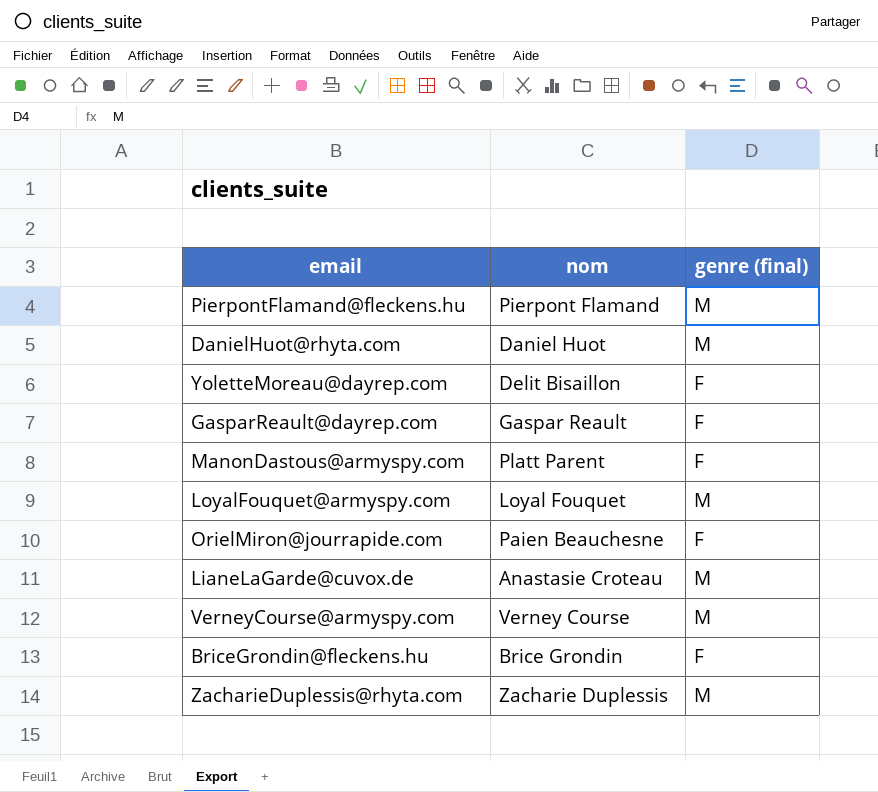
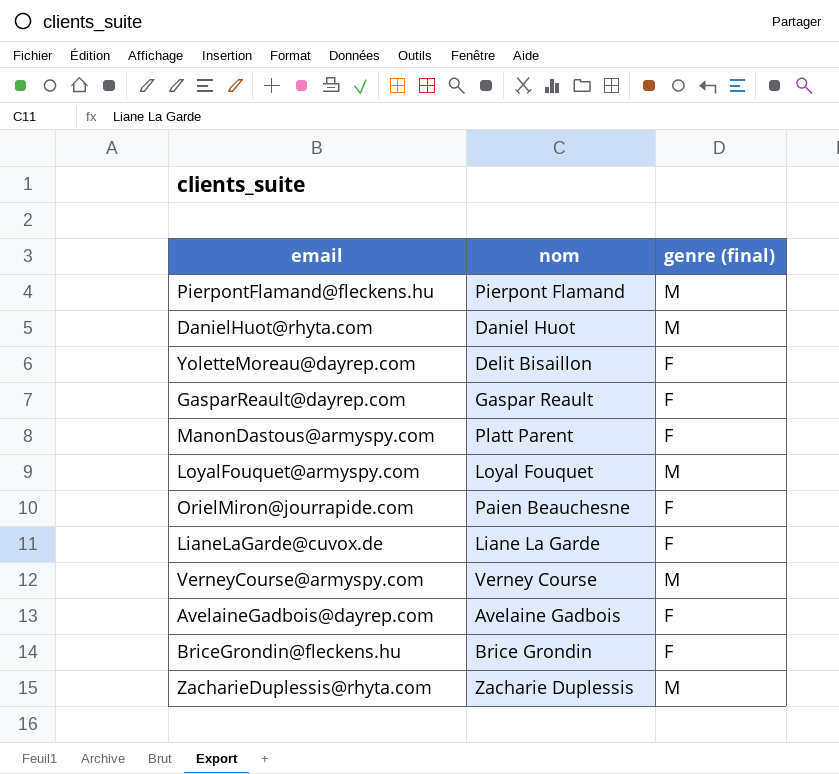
LianeLaGarde@cuvox.de | nom: Anastasie Croteau -> Liane La Garde
LianeLaGarde@cuvox.de | genre (final): M -> F
row AvelaineGadbois@dayrep.com: none -> Avelaine Gadbois | F

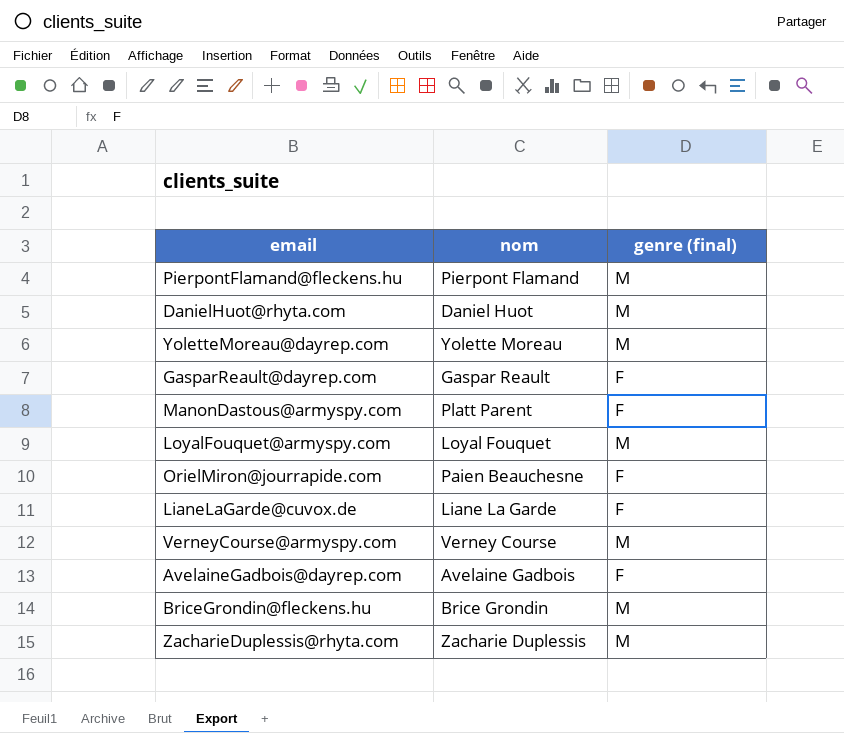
YoletteMoreau@dayrep.com | nom: Delit Bisaillon -> Yolette Moreau
YoletteMoreau@dayrep.com | genre (final): F -> M
BriceGrondin@fleckens.hu | genre (final): F -> M

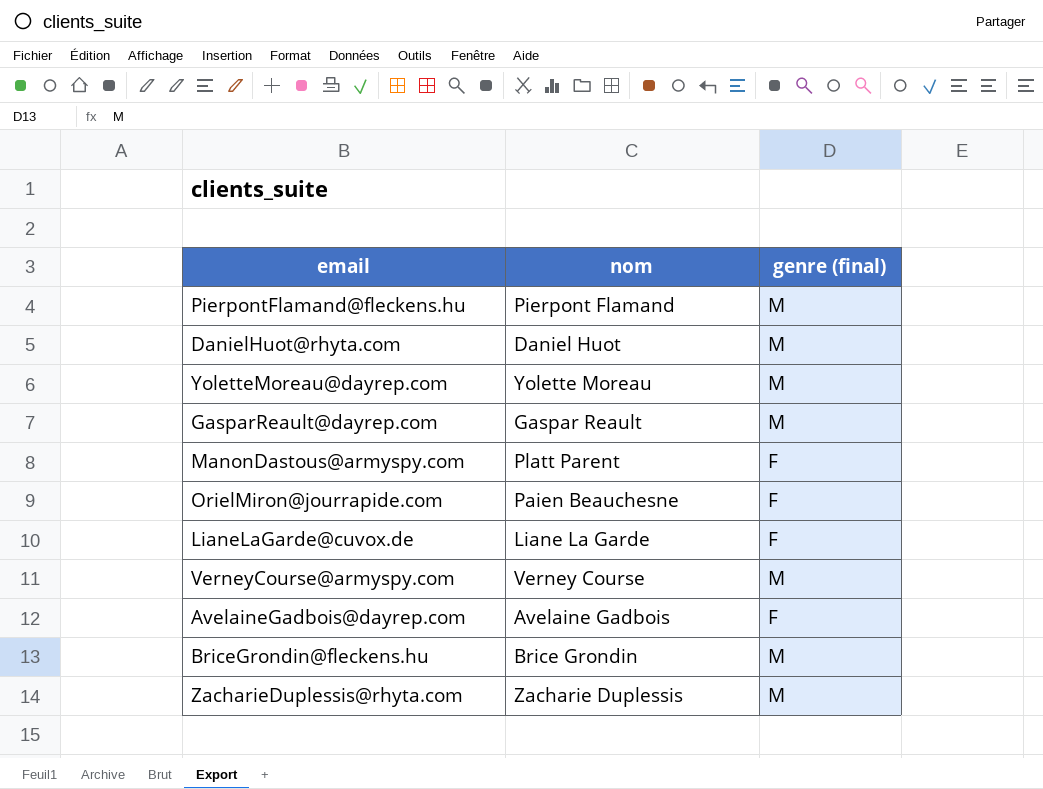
row LoyalFouquet@armyspy.com: Loyal Fouquet | M -> none
GasparReault@dayrep.com | genre (final): F -> M

